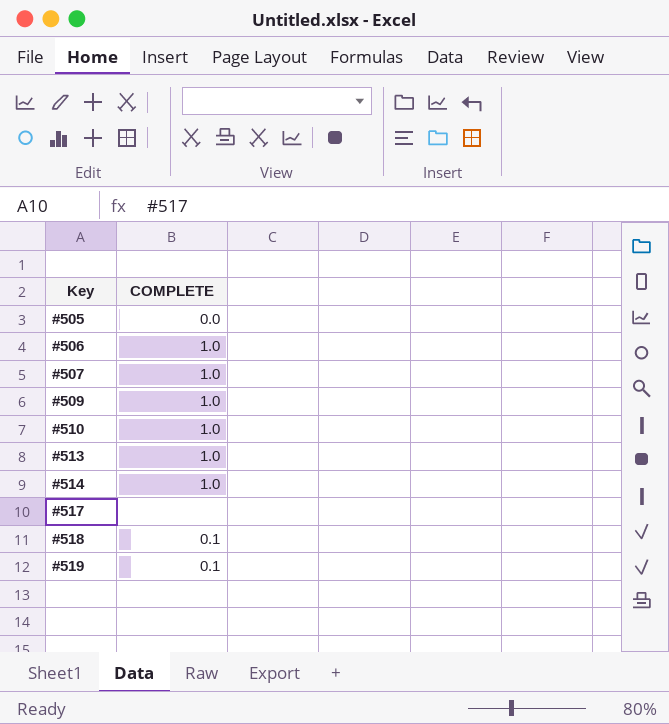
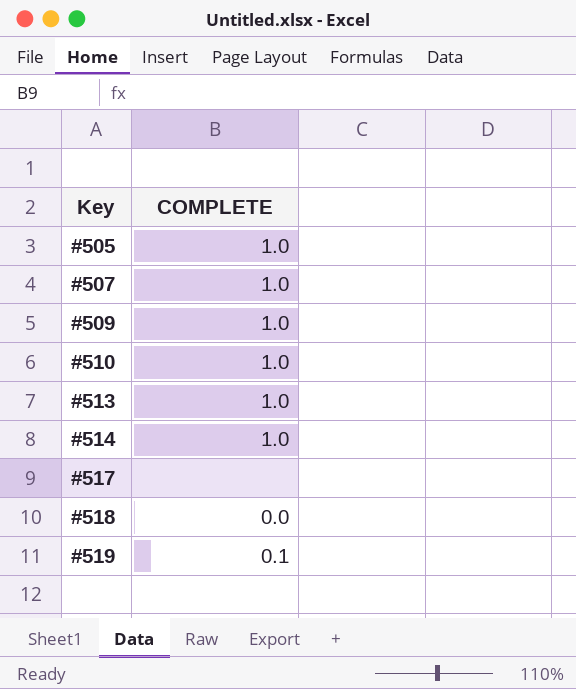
row #506: 1.0 -> none
#505 | COMPLETE: 0.0 -> 1.0
#518 | COMPLETE: 0.1 -> 0.0

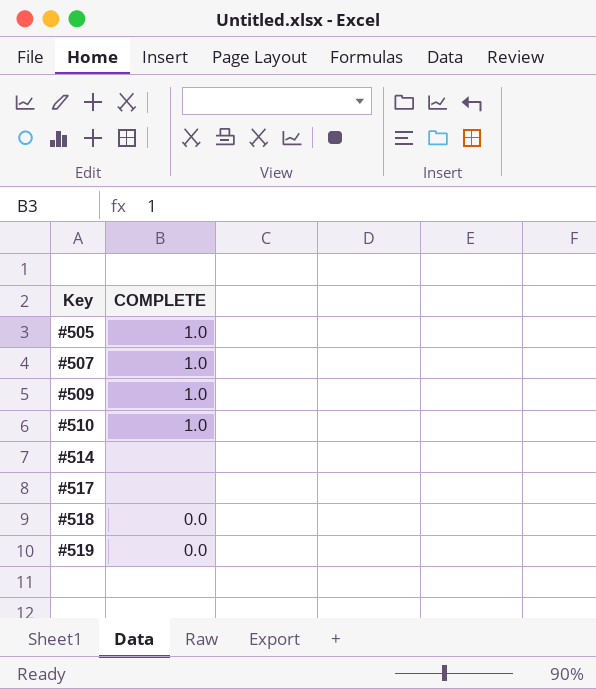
row #513: 1.0 -> none
#514 | COMPLETE: 1.0 -> none
#519 | COMPLETE: 0.1 -> 0.0

